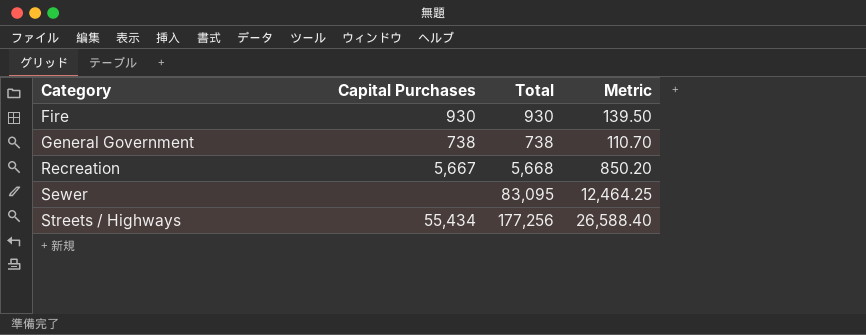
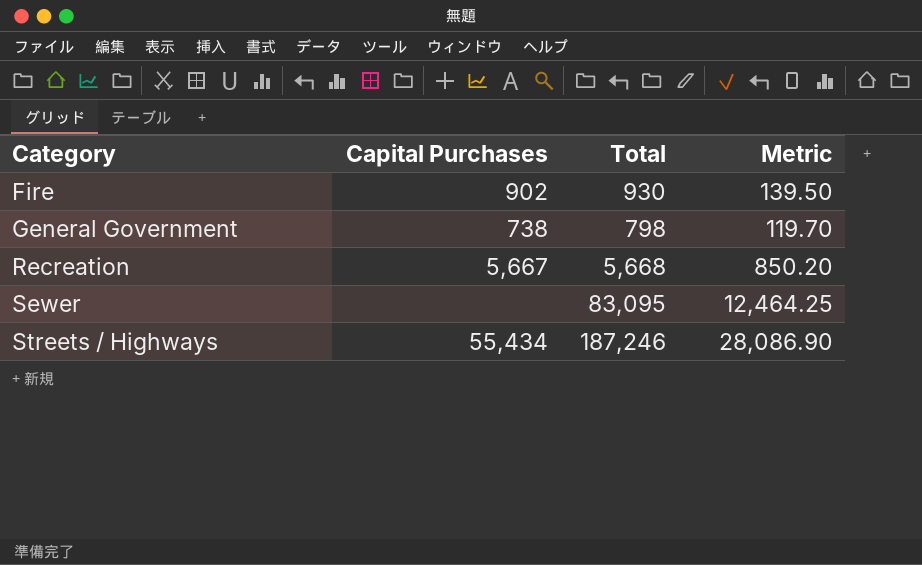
Fire | Capital Purchases: 930 -> 902
General Government | Total: 738 -> 798
General Government | Metric: 110.70 -> 119.70
Streets / Highways | Total: 177,256 -> 187,246
Streets / Highways | Metric: 26,588.40 -> 28,086.90

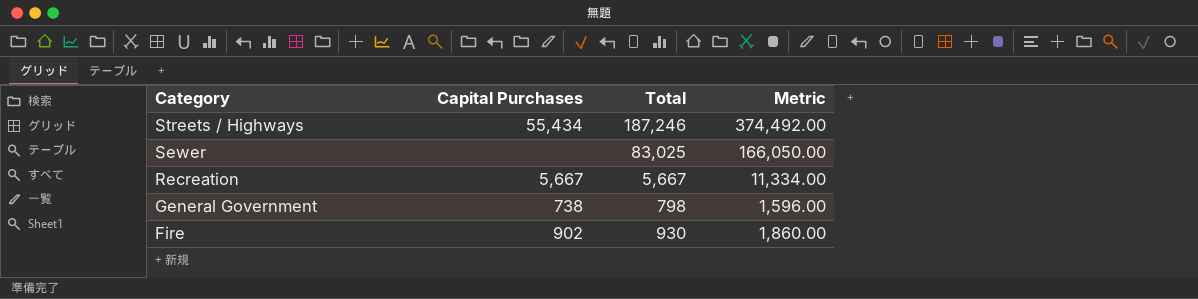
row order: Category ascending -> Category descending
column Metric | formula: [Total] * 0.15 -> [Total] * 2
Sewer | Total: 83,095 -> 83,025
Recreation | Total: 5,668 -> 5,667

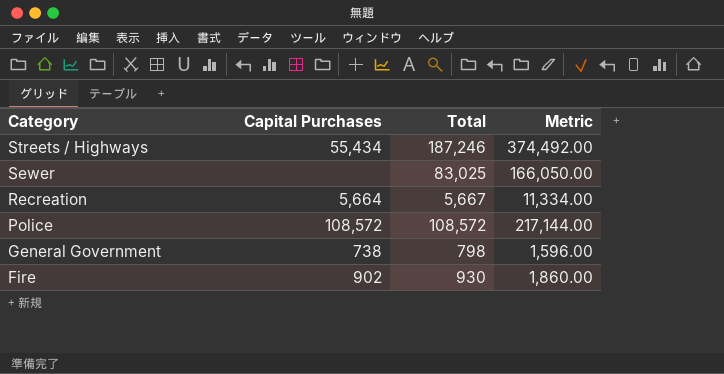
Recreation | Capital Purchases: 5,667 -> 5,664
row Police: none -> 108,572 | 108,572 | 217,144.00

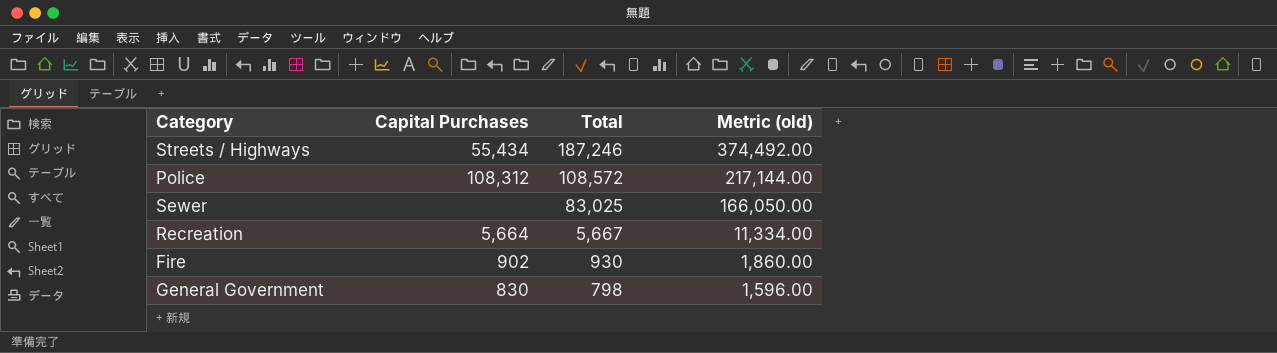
row order: Category descending -> Total descending
column name: Metric -> Metric (old)
Police | Capital Purchases: 108,572 -> 108,312
General Government | Capital Purchases: 738 -> 830

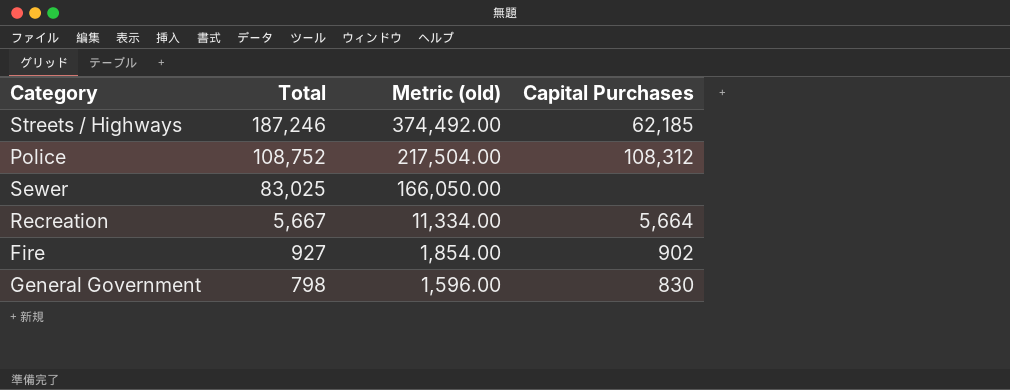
column Capital Purchases | position: 2 -> 4
Streets / Highways | Capital Purchases: 55,434 -> 62,185
Police | Total: 108,572 -> 108,752
Police | Metric (old): 217,144.00 -> 217,504.00
Fire | Total: 930 -> 927
Fire | Metric (old): 1,860.00 -> 1,854.00

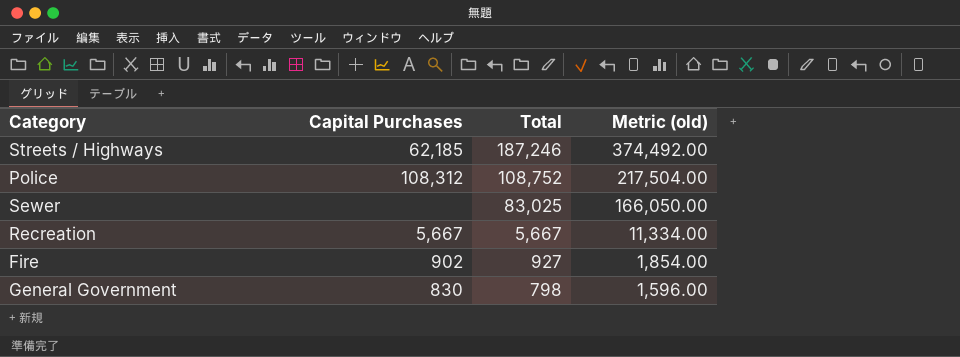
column Capital Purchases | position: 4 -> 2
Recreation | Capital Purchases: 5,664 -> 5,667

